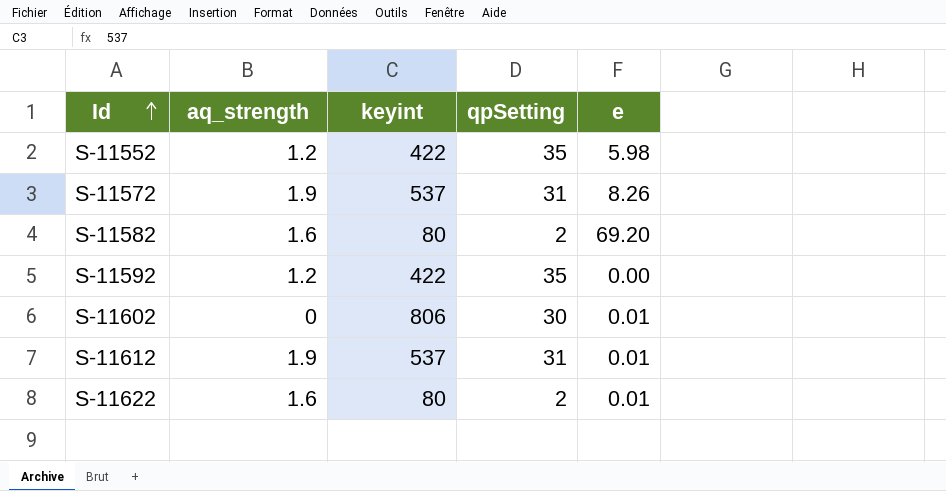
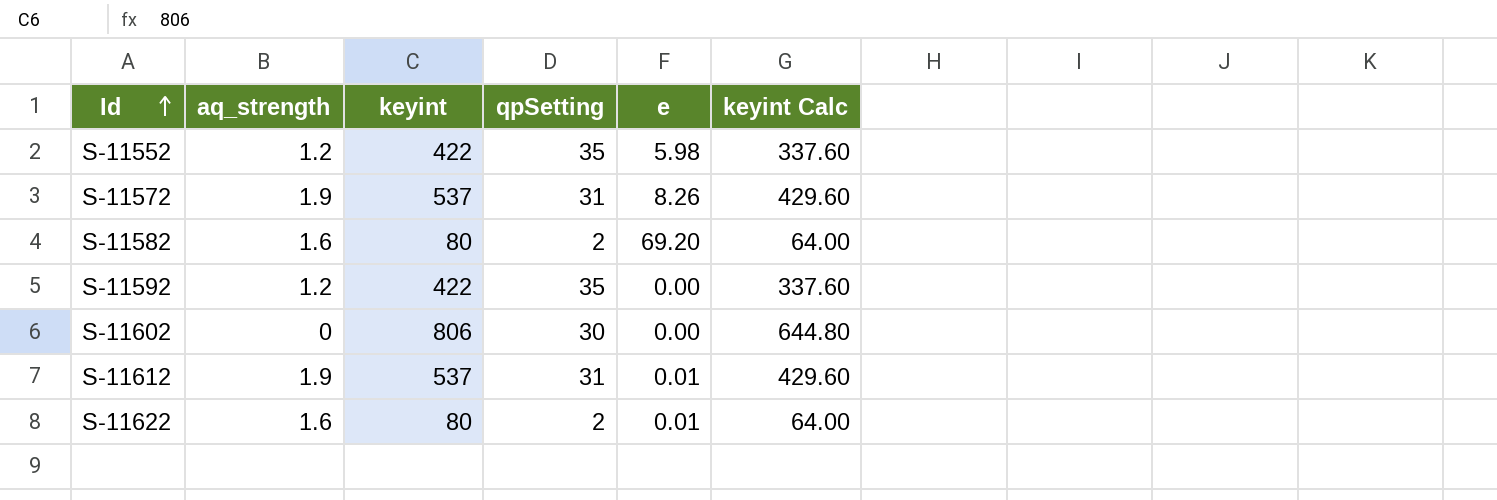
column keyint Calc | formula: none -> [keyint] * 0.8
S-11602 | e: 0.01 -> 0.00

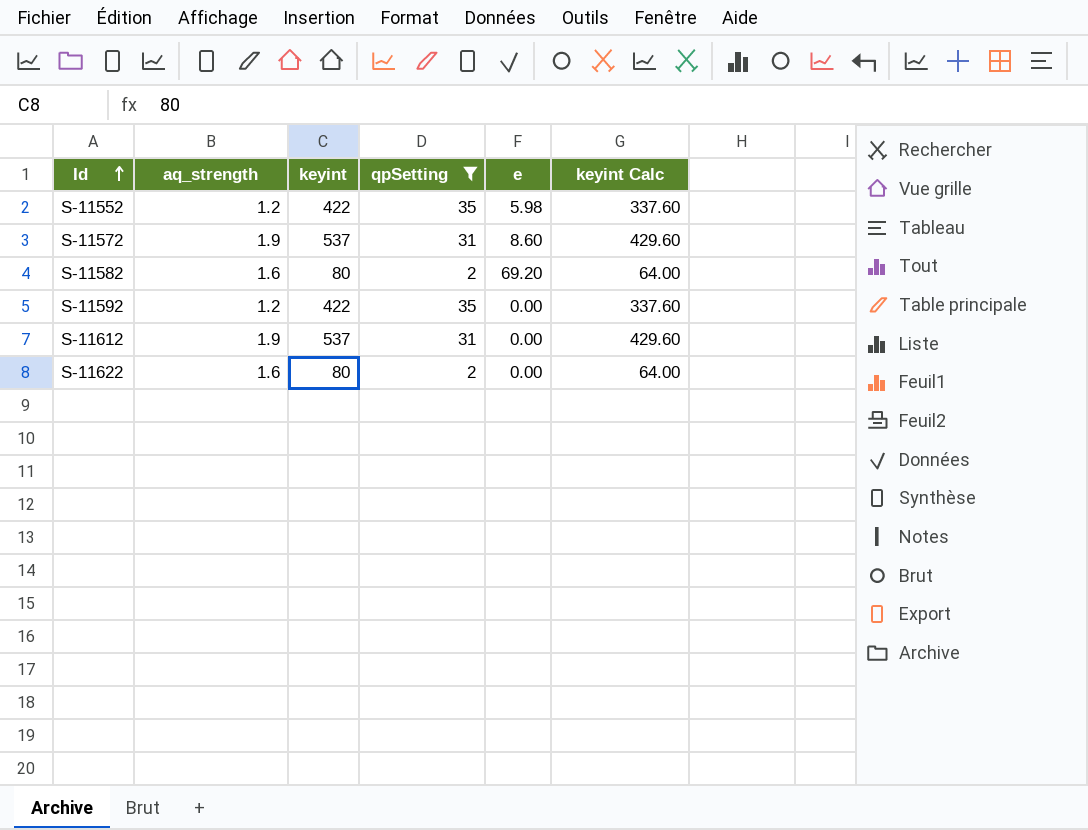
filter: none -> qpSetting != 30
S-11572 | e: 8.26 -> 8.60
S-11612 | e: 0.01 -> 0.00
S-11622 | e: 0.01 -> 0.00

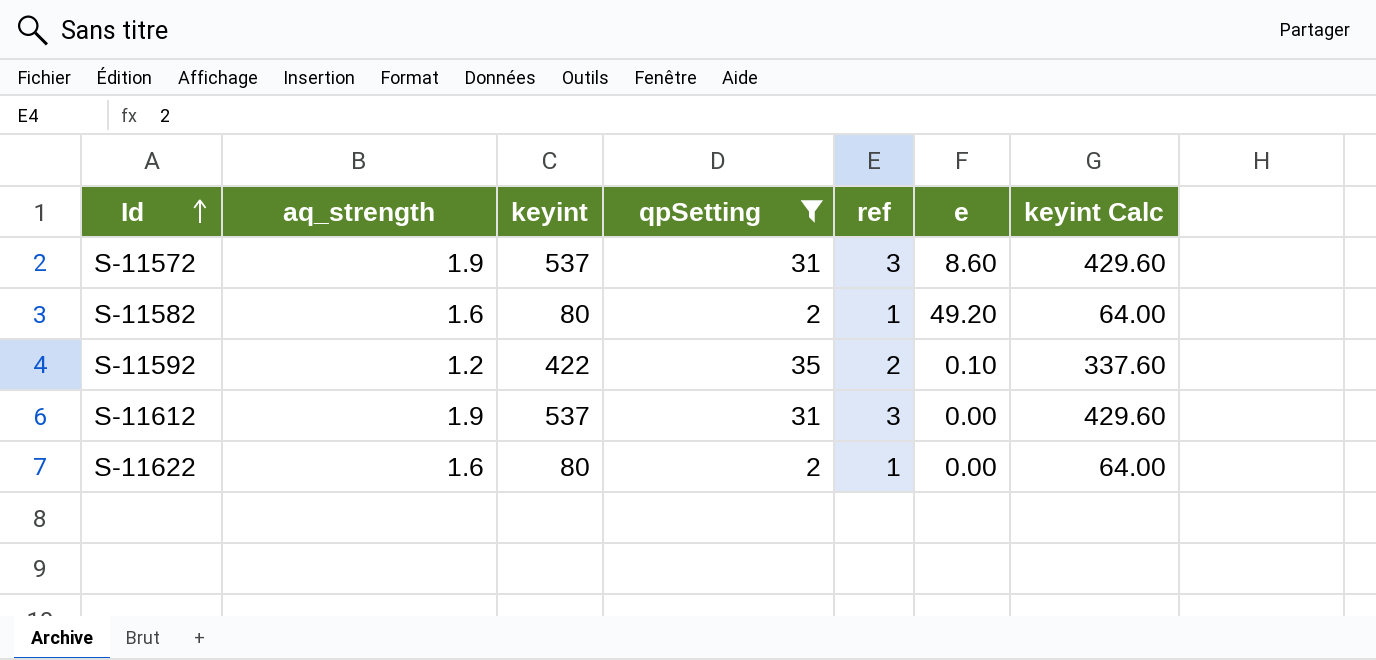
column ref | position: none -> 5
row S-11552: 1.2 | 422 | 35 | 5.98 | 337.60 -> none
S-11582 | e: 69.20 -> 49.20
S-11592 | e: 0.00 -> 0.10

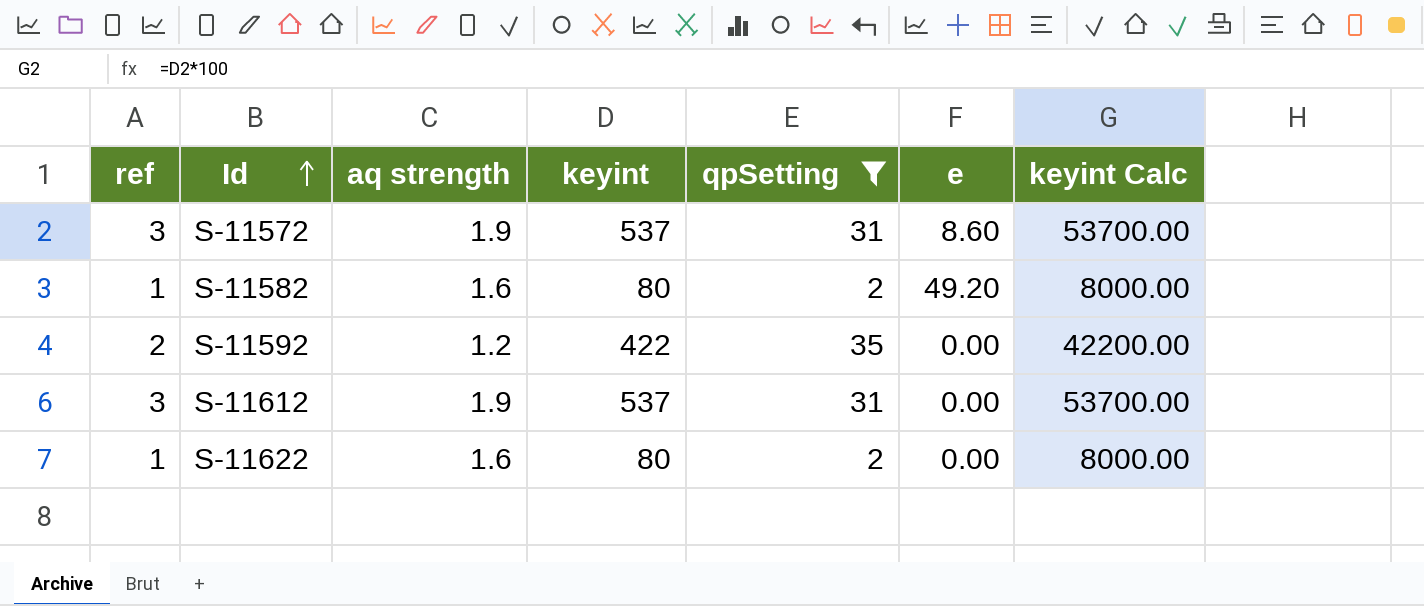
column ref | position: 5 -> 1
column name: aq_strength -> aq strength
column keyint Calc | formula: [keyint] * 0.8 -> [keyint] * 100
S-11592 | e: 0.10 -> 0.00

